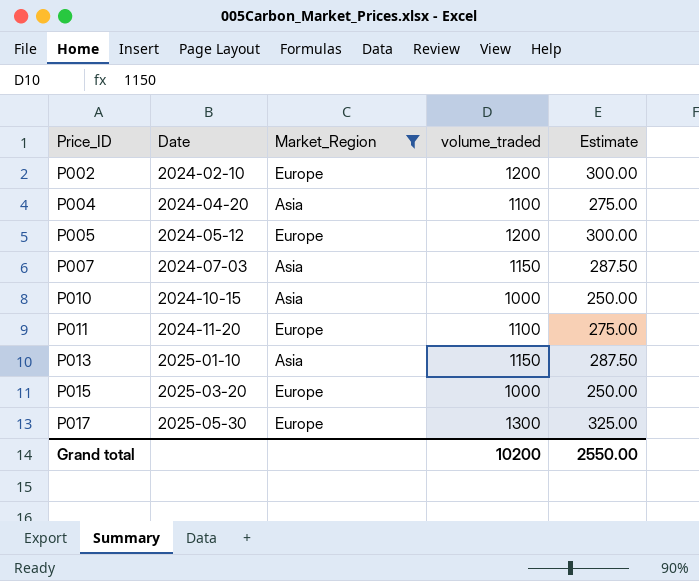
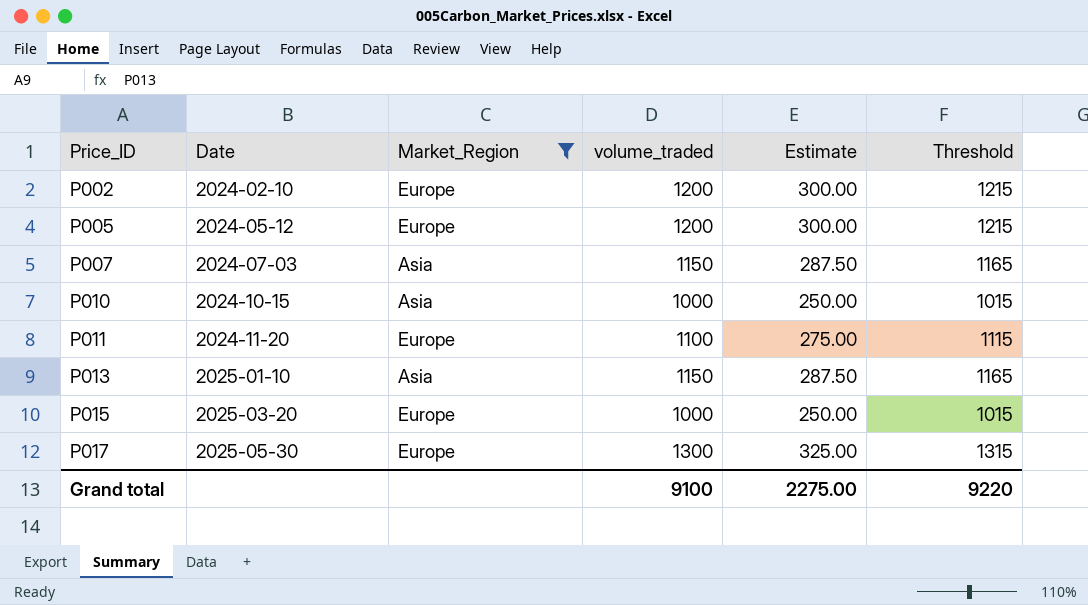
column Threshold | formula: none -> [volume_traded] + 15
row P004: 2024-04-20 | Asia | 1100 | 275.00 -> none
Grand total | volume_traded: 10200 -> 9100
Grand total | Estimate: 2550.00 -> 2275.00

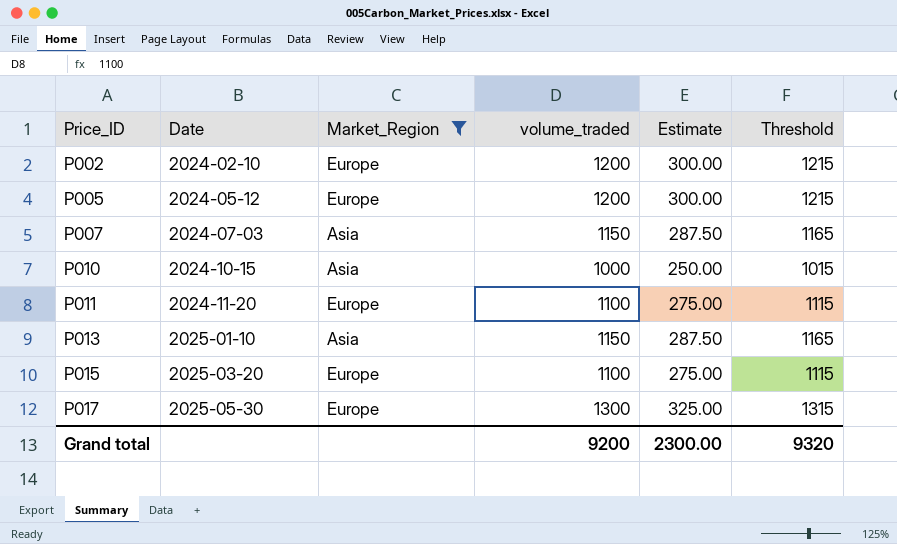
P015 | volume_traded: 1000 -> 1100
P015 | Estimate: 250.00 -> 275.00
P015 | Threshold: 1015 -> 1115
Grand total | volume_traded: 9100 -> 9200
Grand total | Estimate: 2275.00 -> 2300.00
Grand total | Threshold: 9220 -> 9320

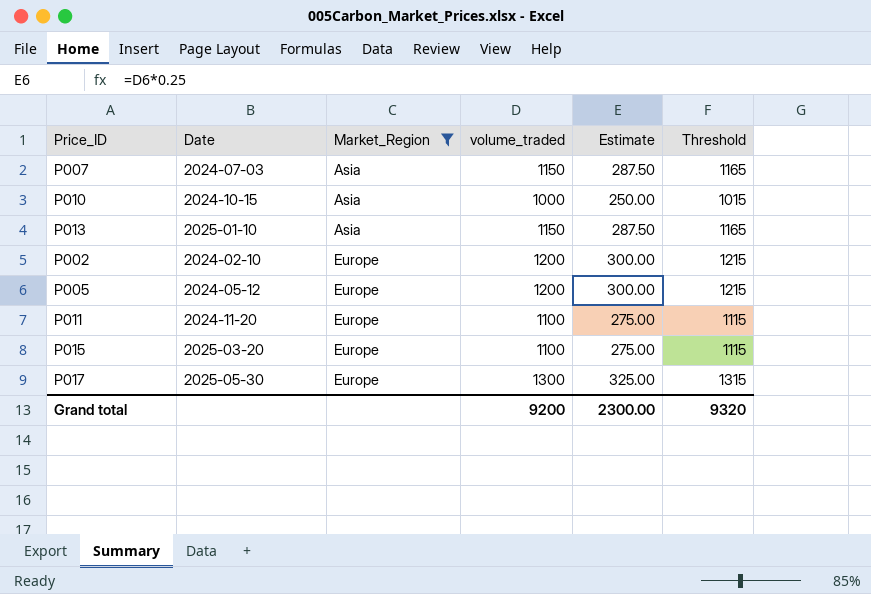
row order: Price_ID ascending -> Market_Region ascending

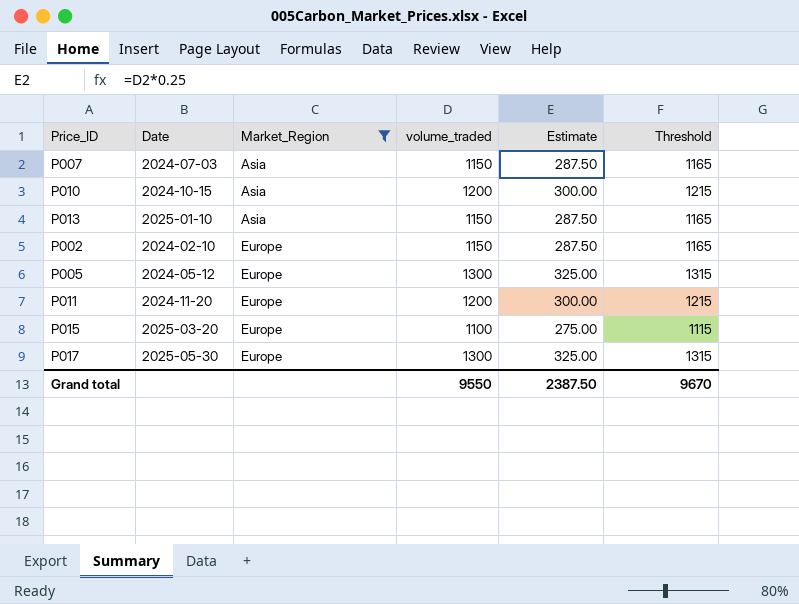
P010 | volume_traded: 1000 -> 1200
P010 | Estimate: 250.00 -> 300.00
P010 | Threshold: 1015 -> 1215
P002 | volume_traded: 1200 -> 1150
P002 | Estimate: 300.00 -> 287.50
P002 | Threshold: 1215 -> 1165
P005 | volume_traded: 1200 -> 1300
P005 | Estimate: 300.00 -> 325.00
P005 | Threshold: 1215 -> 1315
P011 | volume_traded: 1100 -> 1200
P011 | Estimate: 275.00 -> 300.00
P011 | Threshold: 1115 -> 1215
Grand total | volume_traded: 9200 -> 9550
Grand total | Estimate: 2300.00 -> 2387.50
Grand total | Threshold: 9320 -> 9670

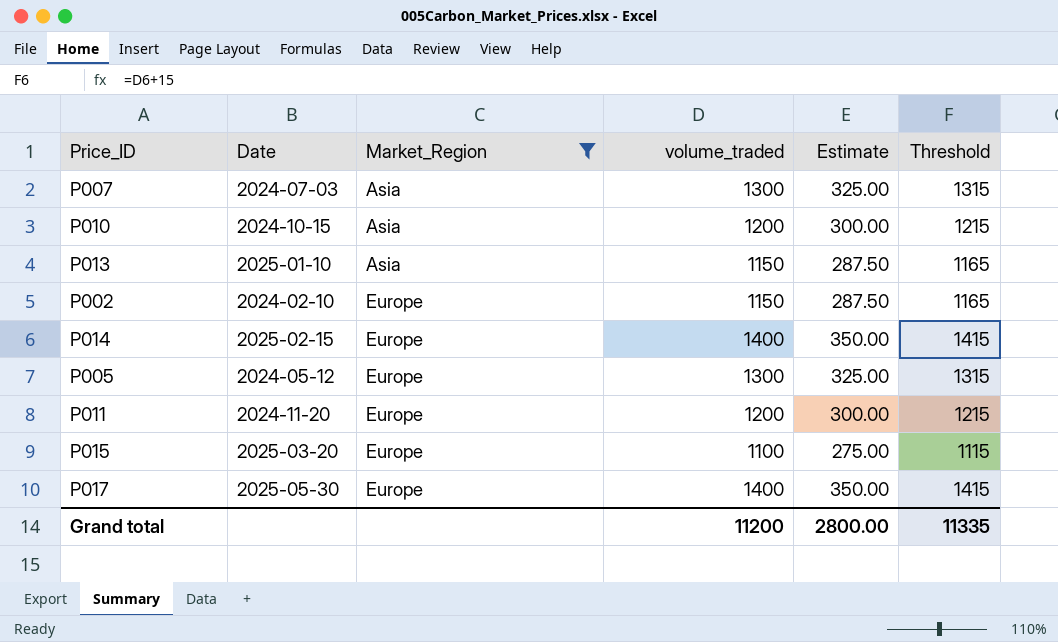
P007 | volume_traded: 1150 -> 1300
P007 | Estimate: 287.50 -> 325.00
P007 | Threshold: 1165 -> 1315
row P014: none -> 2025-02-15 | Europe | 1400 | 350.00 | 1415
P017 | volume_traded: 1300 -> 1400
P017 | Estimate: 325.00 -> 350.00
P017 | Threshold: 1315 -> 1415
Grand total | volume_traded: 9550 -> 11200
Grand total | Estimate: 2387.50 -> 2800.00
Grand total | Threshold: 9670 -> 11335

